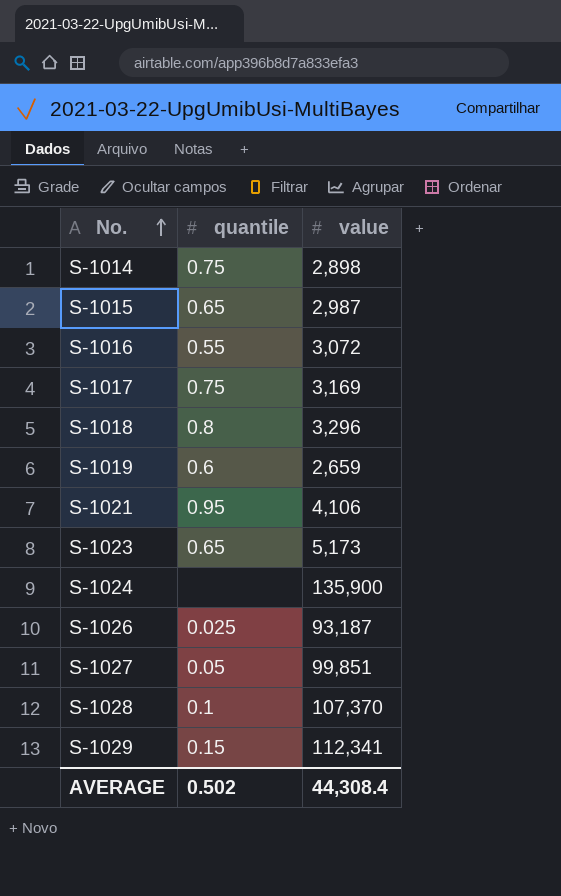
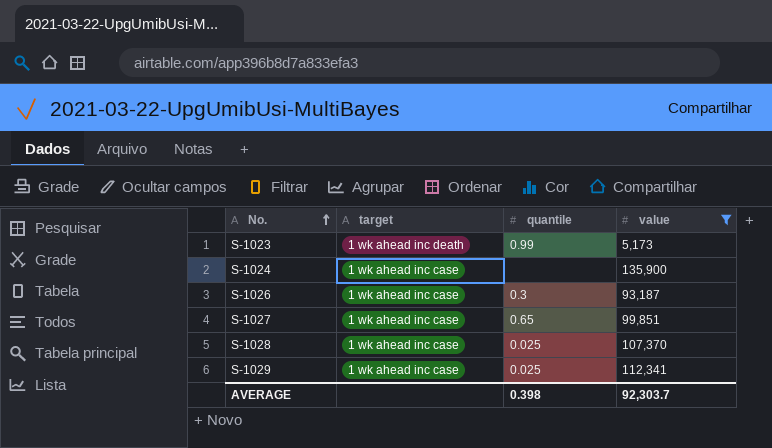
filter: none -> value >= 5,173
column target | position: none -> 2
S-1023 | quantile: 0.65 -> 0.99
S-1026 | quantile: 0.025 -> 0.3
S-1027 | quantile: 0.05 -> 0.65
S-1028 | quantile: 0.1 -> 0.025
S-1029 | quantile: 0.15 -> 0.025
AVERAGE | quantile: 0.502 -> 0.398
AVERAGE | value: 44,308.4 -> 92,303.7

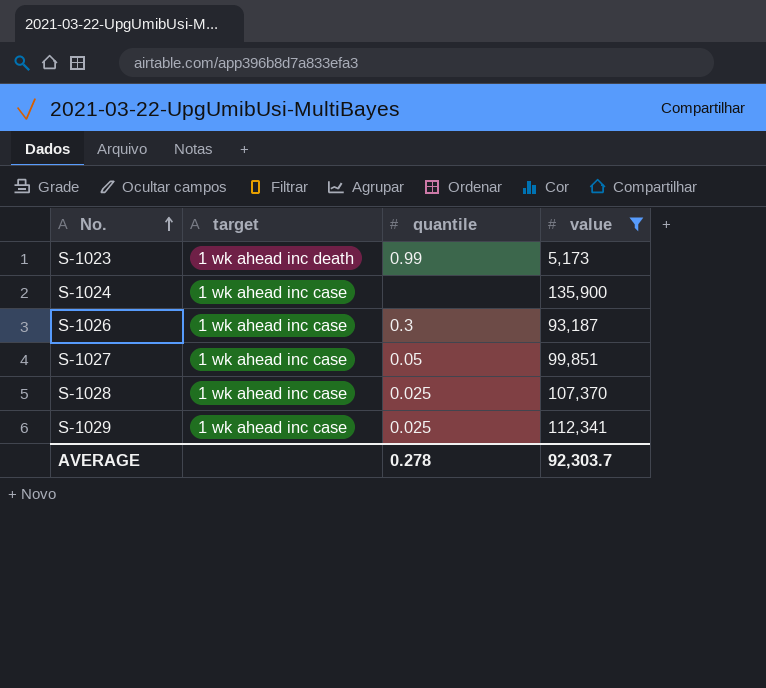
S-1027 | quantile: 0.65 -> 0.05
AVERAGE | quantile: 0.398 -> 0.278

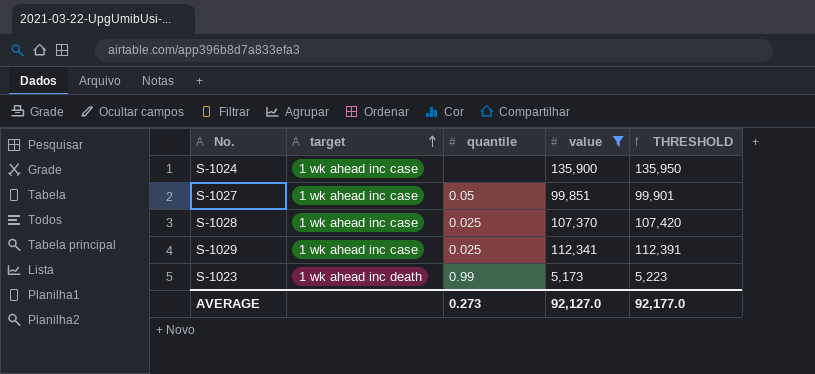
row order: No. ascending -> target ascending
column THRESHOLD | formula: none -> [value] + 50
row S-1026: 1 wk ahead inc case | 0.3 | 93,187 -> none
AVERAGE | quantile: 0.278 -> 0.273
AVERAGE | value: 92,303.7 -> 92,127.0

